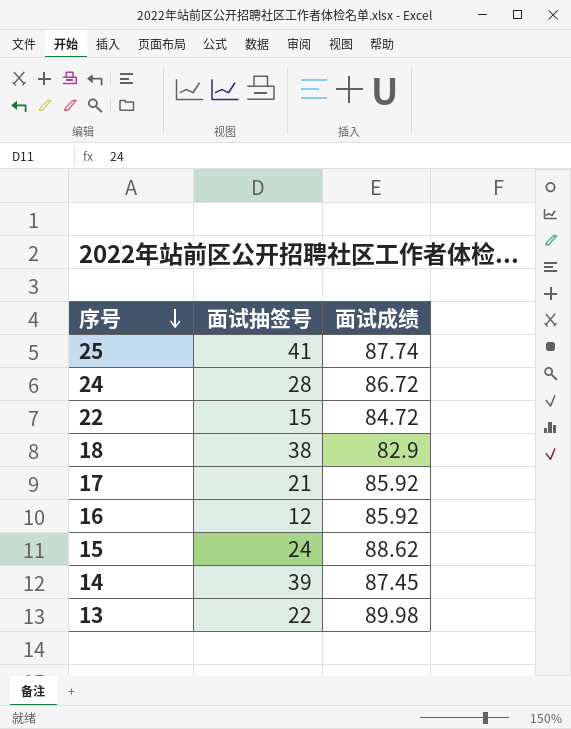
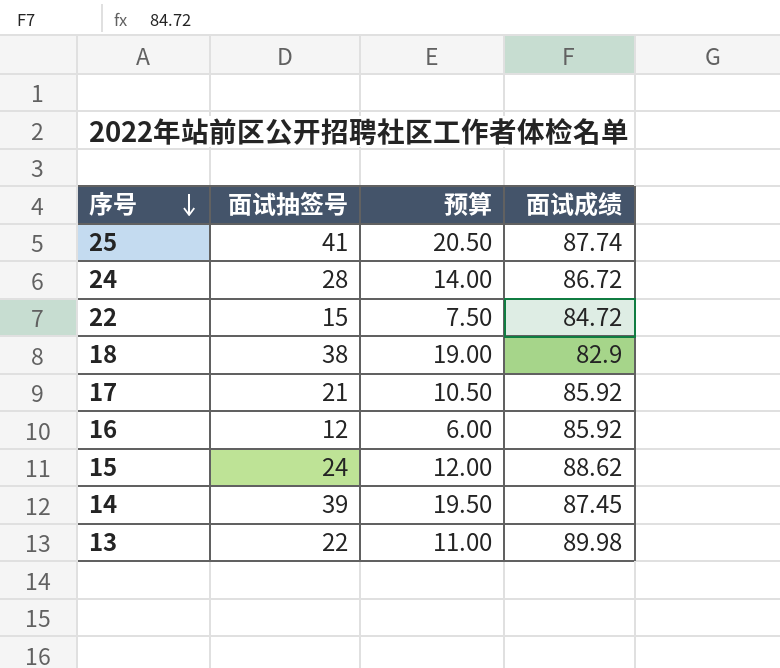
column 预算 | formula: none -> [面试抽签号] * 0.5

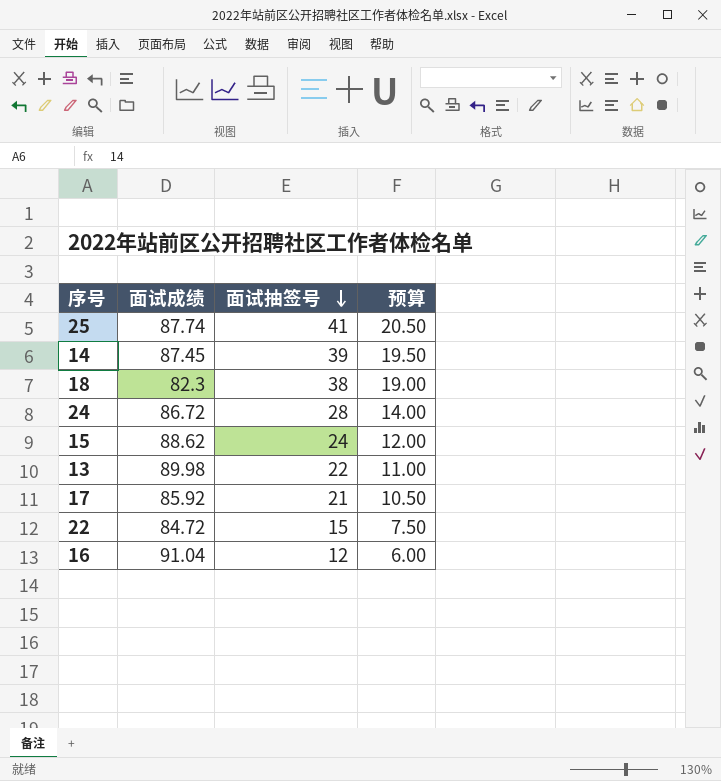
row order: 序号 descending -> 面试抽签号 descending
column 面试成绩 | position: 4 -> 2
18 | 面试成绩: 82.9 -> 82.3
16 | 面试成绩: 85.92 -> 91.04

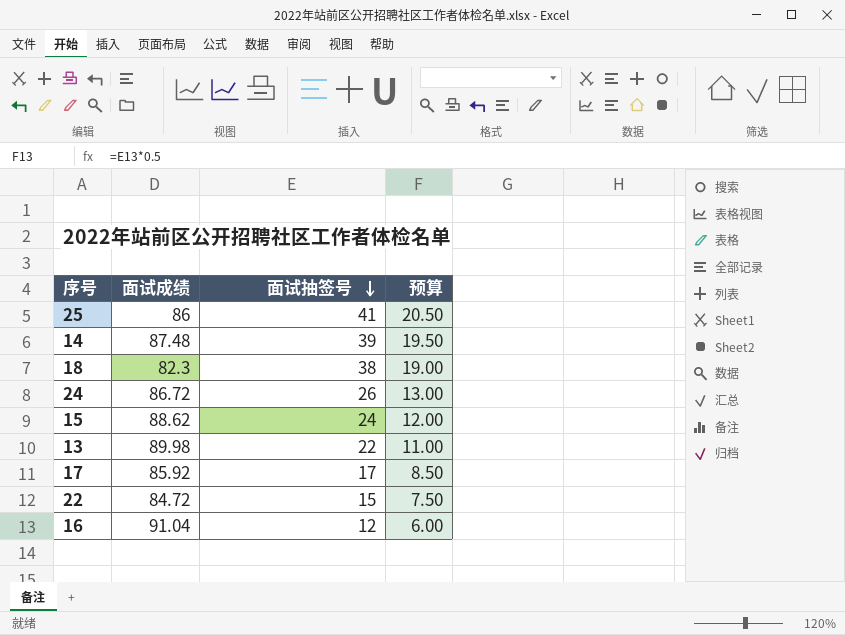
25 | 面试成绩: 87.74 -> 86
14 | 面试成绩: 87.45 -> 87.48
24 | 面试抽签号: 28 -> 26
24 | 预算: 14.00 -> 13.00
17 | 面试抽签号: 21 -> 17
17 | 预算: 10.50 -> 8.50

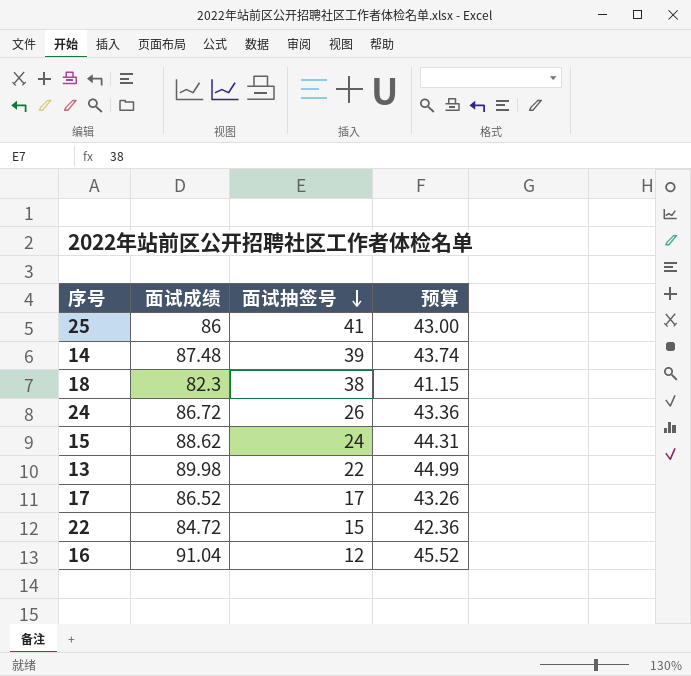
column 预算 | formula: [面试抽签号] * 0.5 -> [面试成绩] * 0.5
17 | 面试成绩: 85.92 -> 86.52

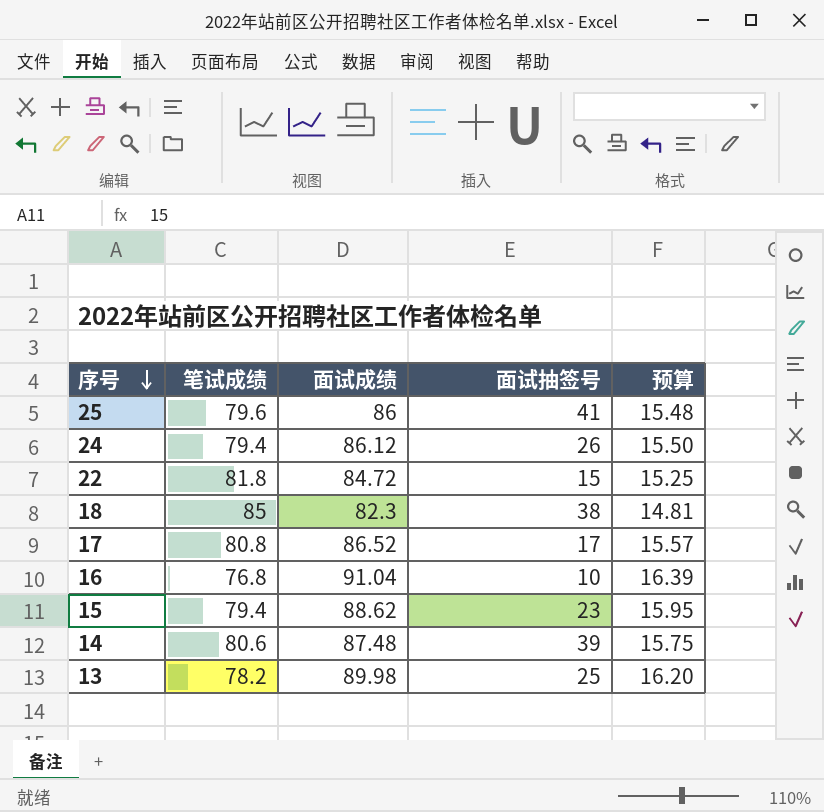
row order: 面试抽签号 descending -> 序号 descending
column 笔试成绩 | position: none -> 2
column 预算 | formula: [面试成绩] * 0.5 -> [面试成绩] * 0.18
24 | 面试成绩: 86.72 -> 86.12
16 | 面试抽签号: 12 -> 10
15 | 面试抽签号: 24 -> 23
13 | 面试抽签号: 22 -> 25

